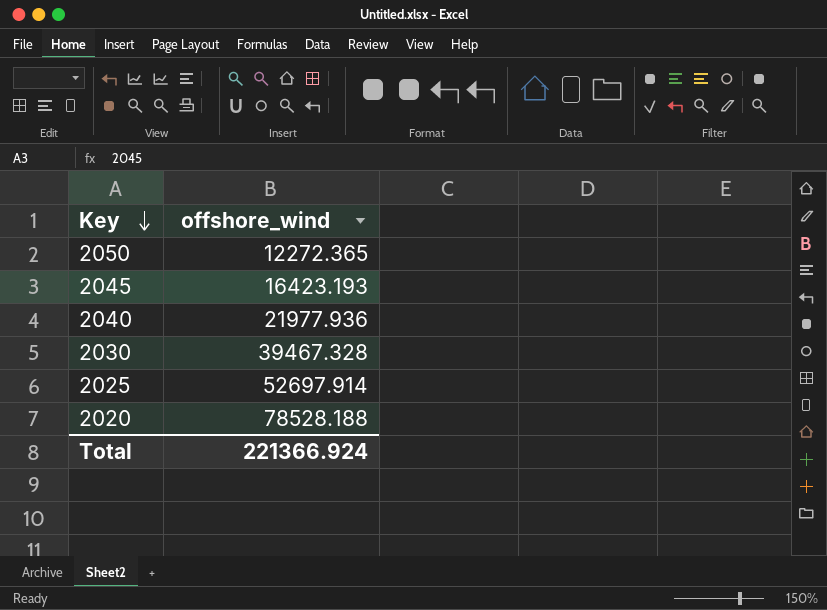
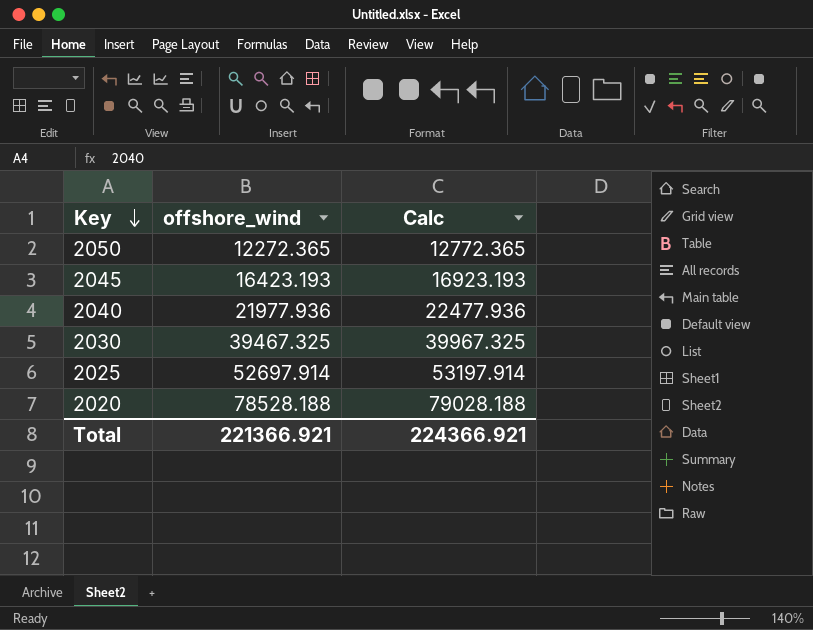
column Calc | formula: none -> [offshore_wind] + 500
2030 | offshore_wind: 39467.328 -> 39467.325
Total | offshore_wind: 221366.924 -> 221366.921

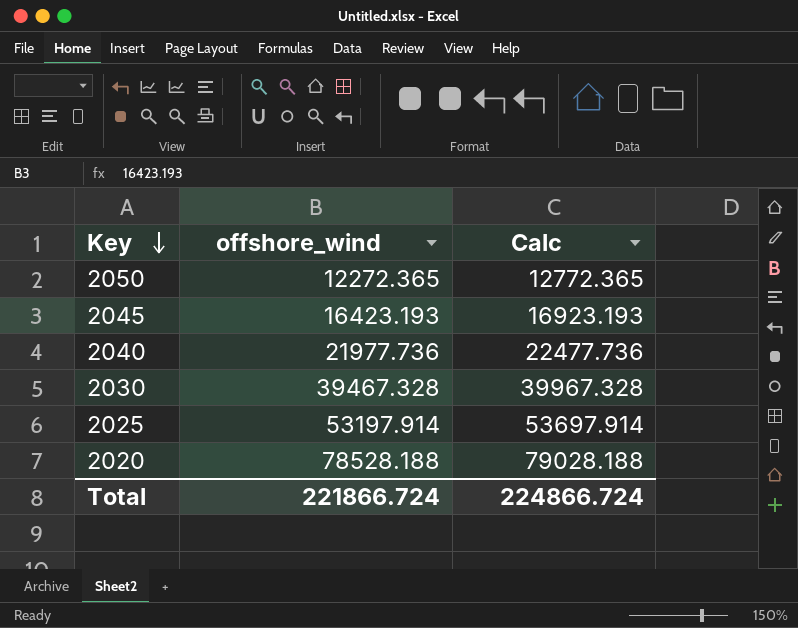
2040 | offshore_wind: 21977.936 -> 21977.736
2040 | Calc: 22477.936 -> 22477.736
2030 | offshore_wind: 39467.325 -> 39467.328
2030 | Calc: 39967.325 -> 39967.328
2025 | offshore_wind: 52697.914 -> 53197.914
2025 | Calc: 53197.914 -> 53697.914
Total | offshore_wind: 221366.921 -> 221866.724
Total | Calc: 224366.921 -> 224866.724

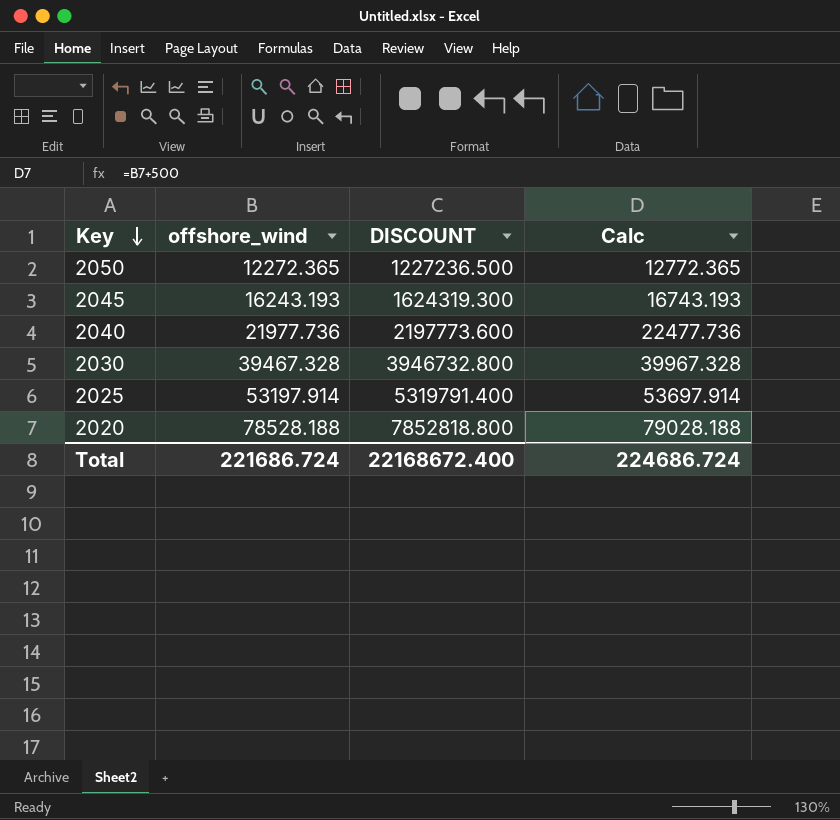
column DISCOUNT | formula: none -> [offshore_wind] * 100
2045 | offshore_wind: 16423.193 -> 16243.193
2045 | Calc: 16923.193 -> 16743.193
Total | offshore_wind: 221866.724 -> 221686.724
Total | Calc: 224866.724 -> 224686.724

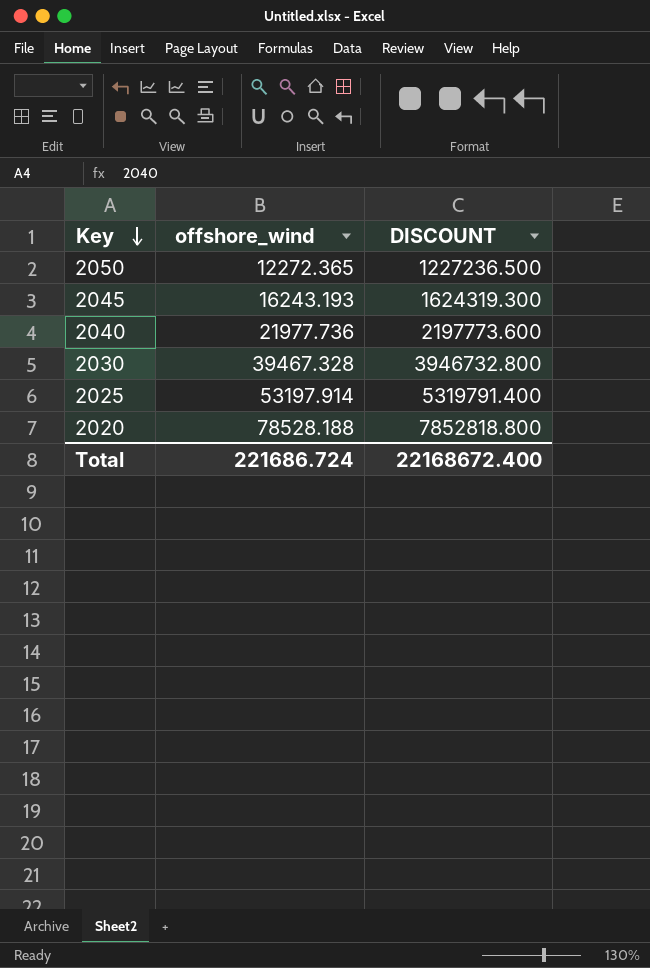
column Calc | formula: [offshore_wind] + 500 -> none

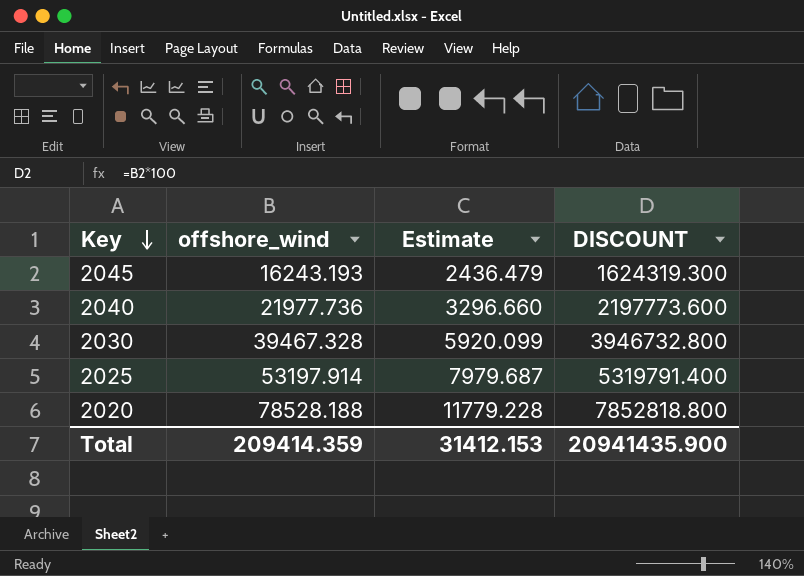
column Estimate | formula: none -> [offshore_wind] * 0.15
row 2050: 12272.365 | 1227236.500 -> none
Total | offshore_wind: 221686.724 -> 209414.359
Total | DISCOUNT: 22168672.400 -> 20941435.900

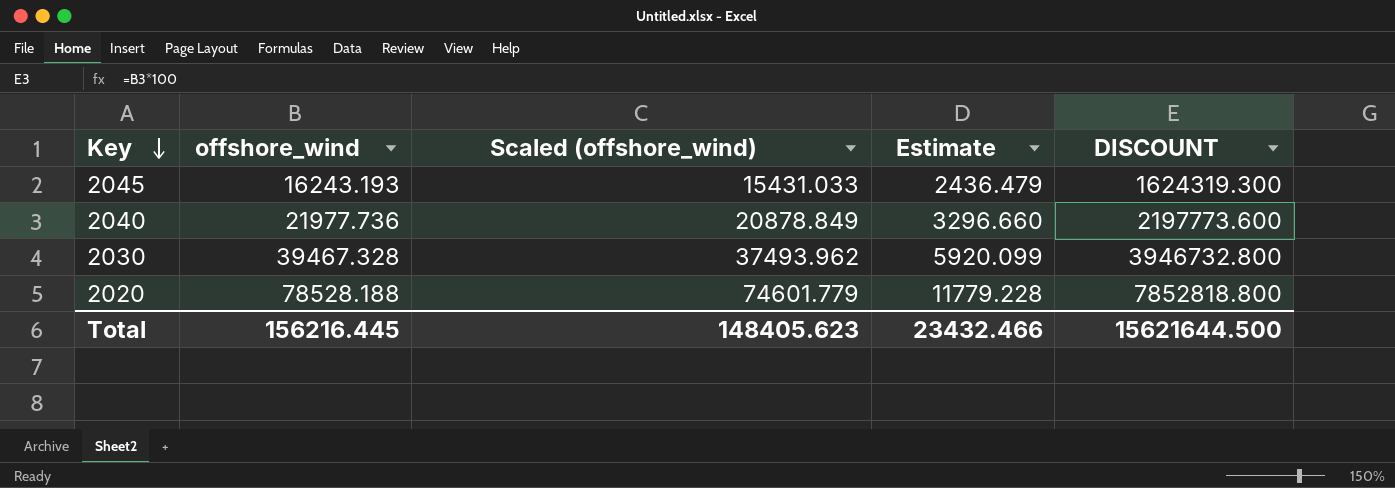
column Scaled (offshore_wind) | formula: none -> [offshore_wind] * 0.95
row 2025: 53197.914 | 7979.687 | 5319791.400 -> none
Total | offshore_wind: 209414.359 -> 156216.445
Total | Estimate: 31412.153 -> 23432.466
Total | DISCOUNT: 20941435.900 -> 15621644.500

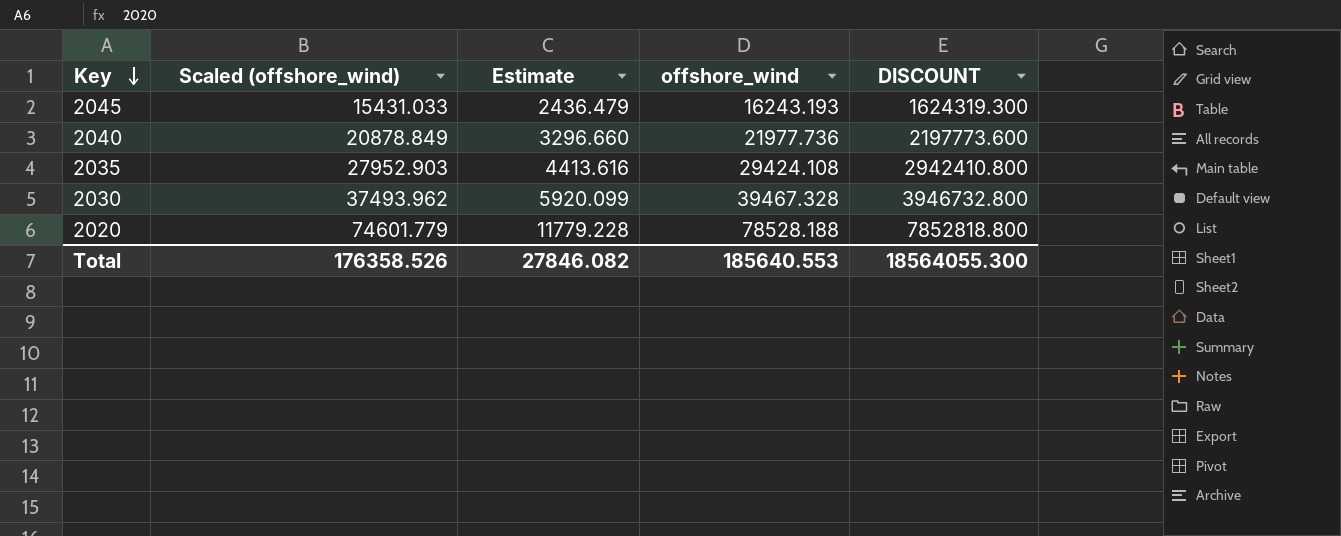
column offshore_wind | position: 2 -> 4
row 2035: none -> 27952.903 | 4413.616 | 29424.108 | 2942410.800
Total | Scaled (offshore_wind): 148405.623 -> 176358.526
Total | Estimate: 23432.466 -> 27846.082
Total | offshore_wind: 156216.445 -> 185640.553
Total | DISCOUNT: 15621644.500 -> 18564055.300

